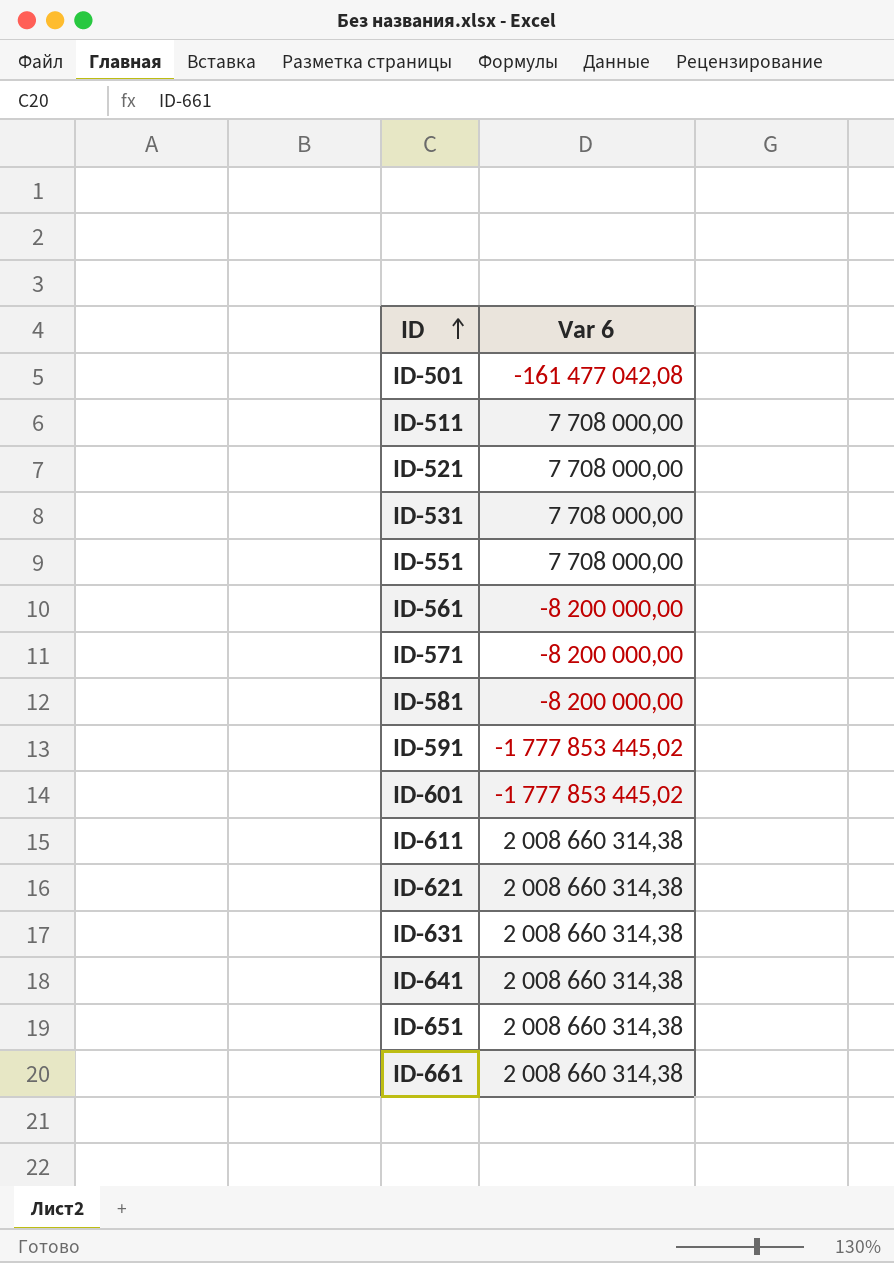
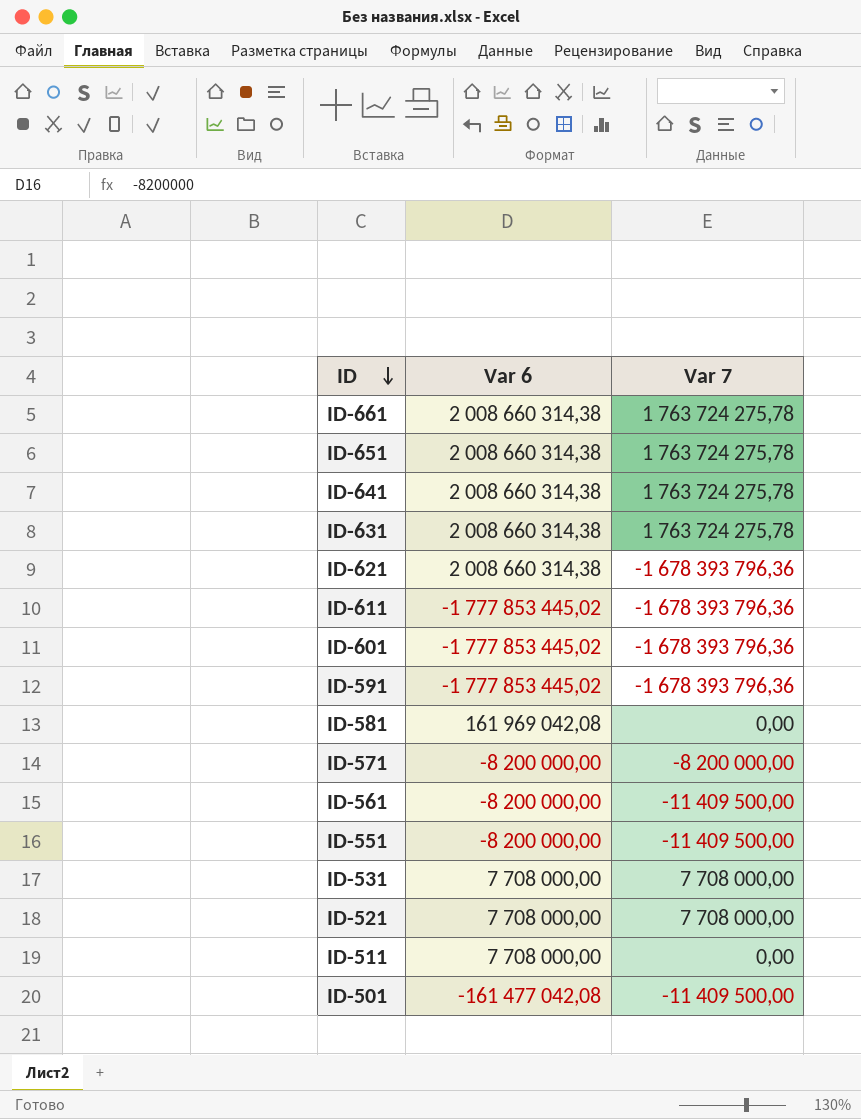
row order: ID ascending -> ID descending
column Var 7 | position: none -> 3
ID-611 | Var 6: 2 008 660 314,38 -> -1 777 853 445,02
ID-581 | Var 6: -8 200 000,00 -> 161 969 042,08
ID-551 | Var 6: 7 708 000,00 -> -8 200 000,00

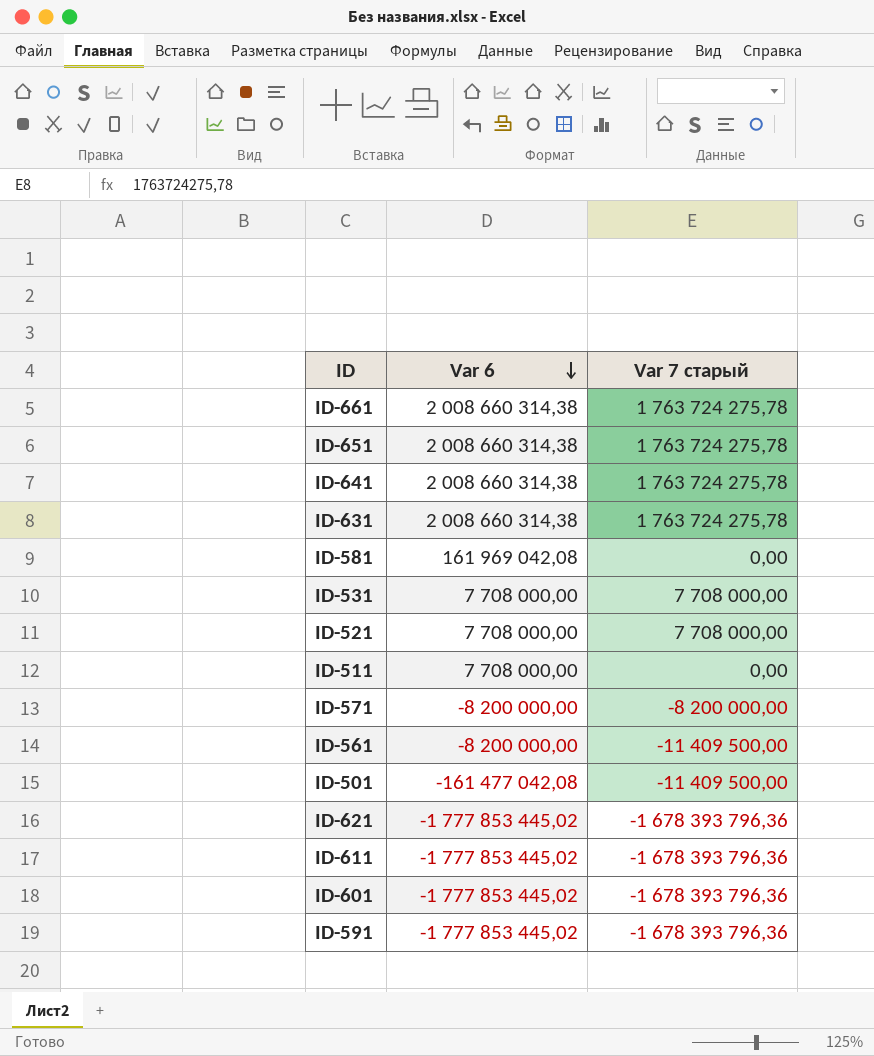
row order: ID descending -> Var 6 descending
column name: Var 7 -> Var 7 старый
row ID-551: -8 200 000,00 | -11 409 500,00 -> none
ID-621 | Var 6: 2 008 660 314,38 -> -1 777 853 445,02

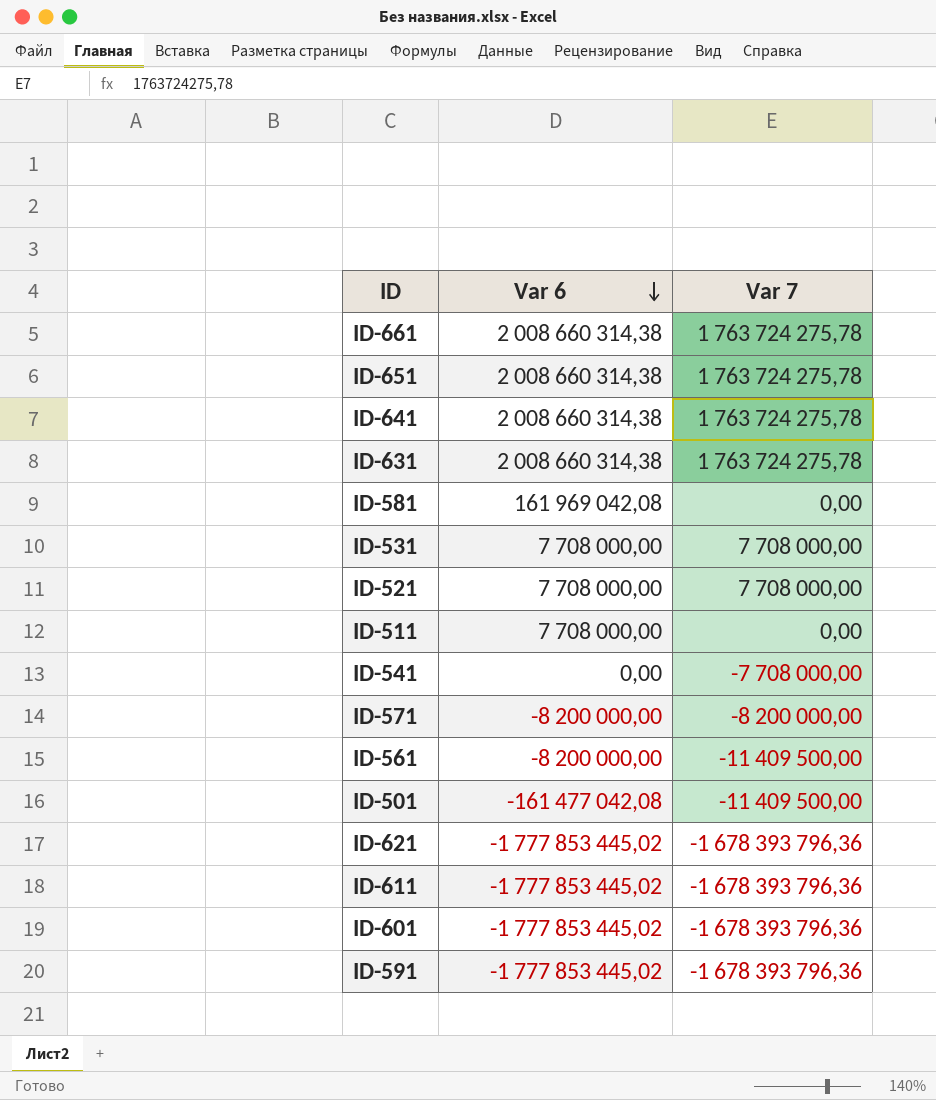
column name: Var 7 старый -> Var 7
row ID-541: none -> 0,00 | -7 708 000,00

